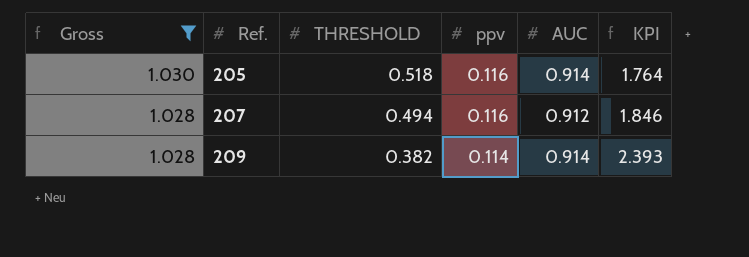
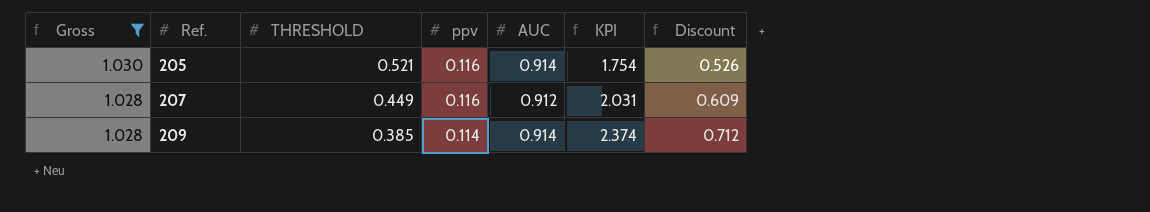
column Discount | formula: none -> [KPI] * 0.3
205 | THRESHOLD: 0.518 -> 0.521
205 | KPI: 1.764 -> 1.754
207 | THRESHOLD: 0.494 -> 0.449
207 | KPI: 1.846 -> 2.031
209 | THRESHOLD: 0.382 -> 0.385
209 | KPI: 2.393 -> 2.374

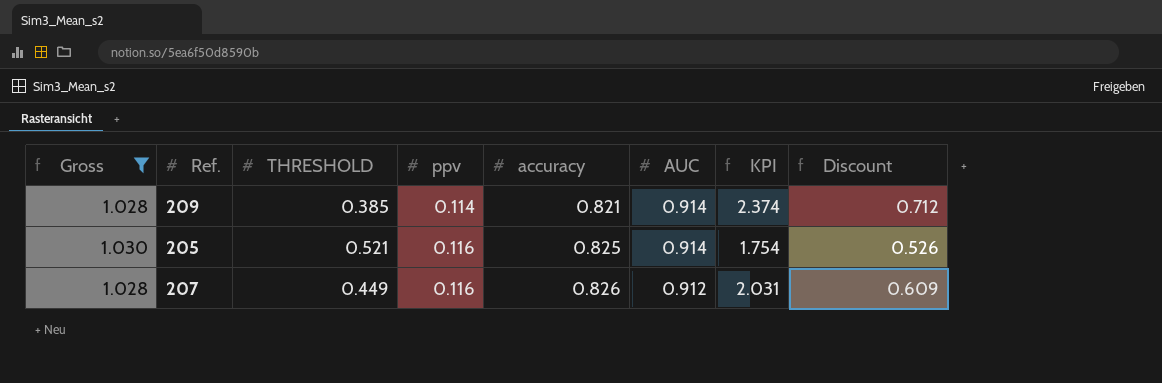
row order: Gross descending -> ppv ascending
column accuracy | position: none -> 5

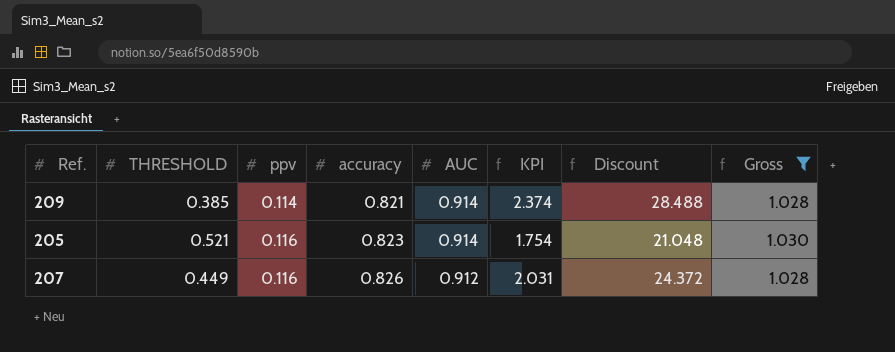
column Discount | formula: [KPI] * 0.3 -> [KPI] * 12
column Gross | position: 1 -> 8
205 | accuracy: 0.825 -> 0.823

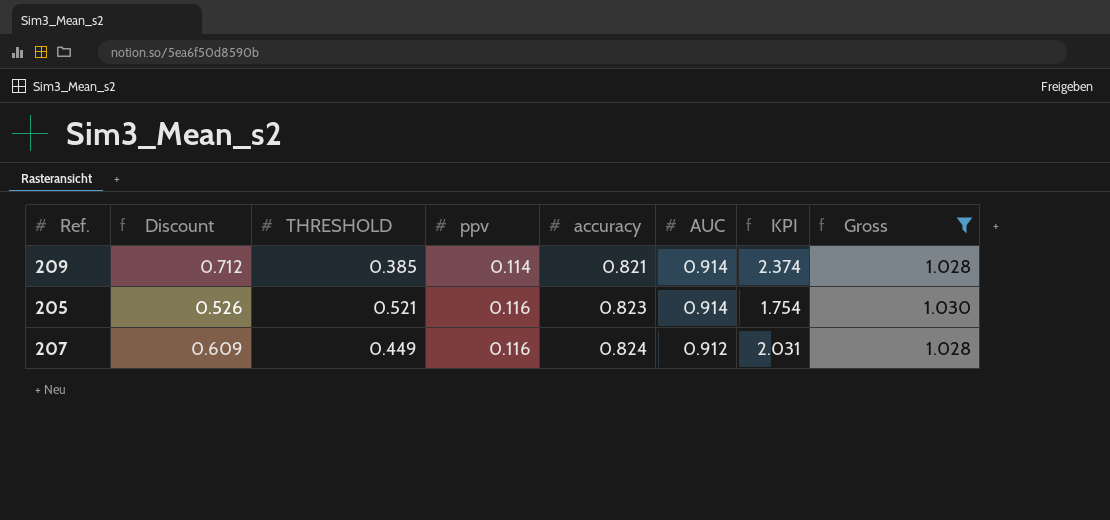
column Discount | formula: [KPI] * 12 -> [KPI] * 0.3
column Discount | position: 7 -> 2
207 | accuracy: 0.826 -> 0.824

